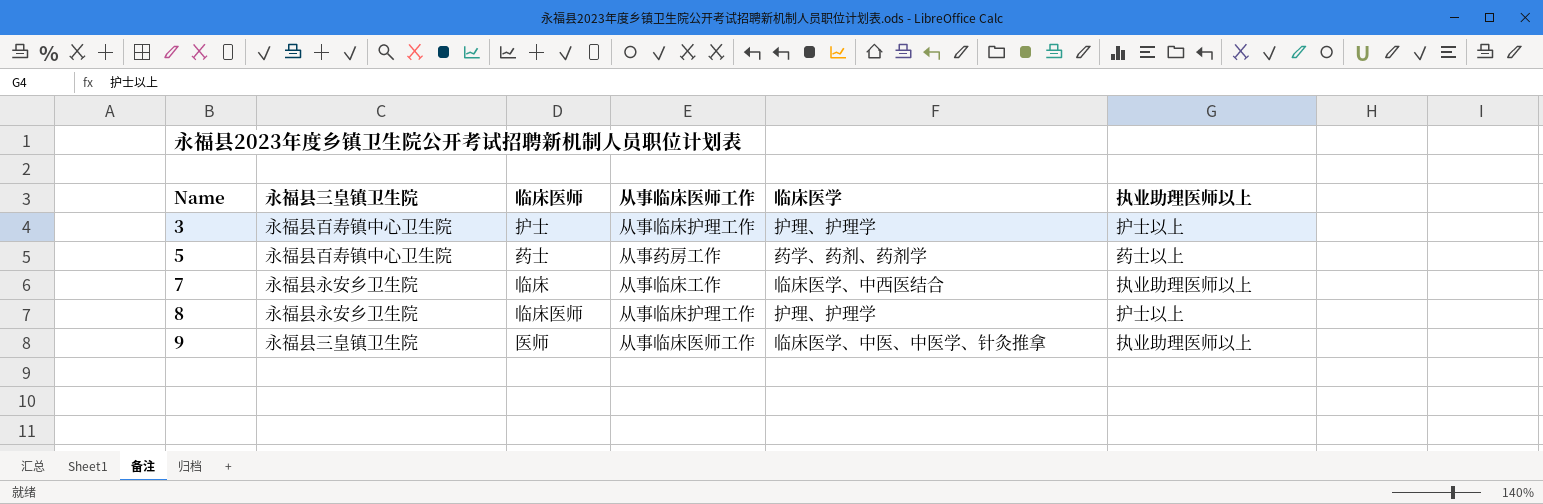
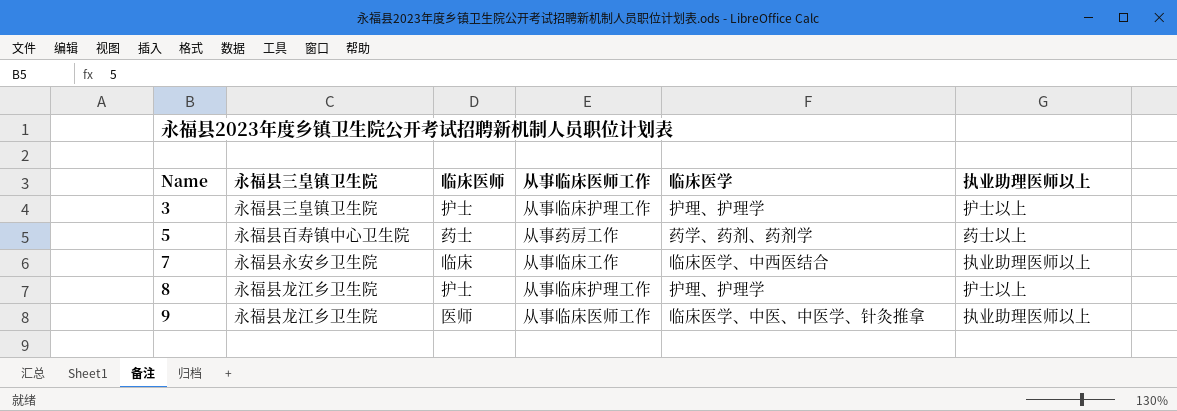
3 | 永福县三皇镇卫生院: 永福县百寿镇中心卫生院 -> 永福县三皇镇卫生院
8 | 永福县三皇镇卫生院: 永福县永安乡卫生院 -> 永福县龙江乡卫生院
8 | 临床医师: 临床医师 -> 护士
9 | 永福县三皇镇卫生院: 永福县三皇镇卫生院 -> 永福县龙江乡卫生院

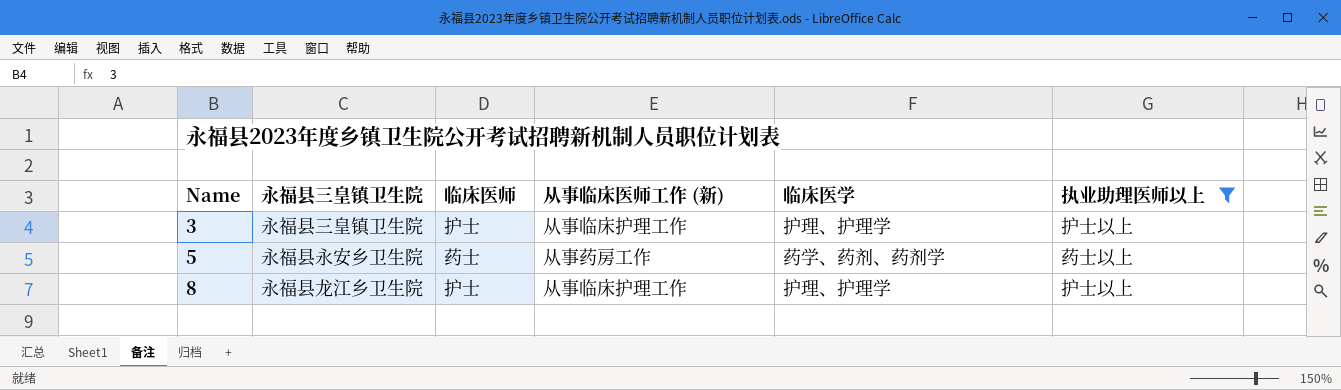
filter: none -> 执业助理医师以上 != 执业助理医师以上
column name: 从事临床医师工作 -> 从事临床医师工作 (新)
5 | 永福县三皇镇卫生院: 永福县百寿镇中心卫生院 -> 永福县永安乡卫生院

